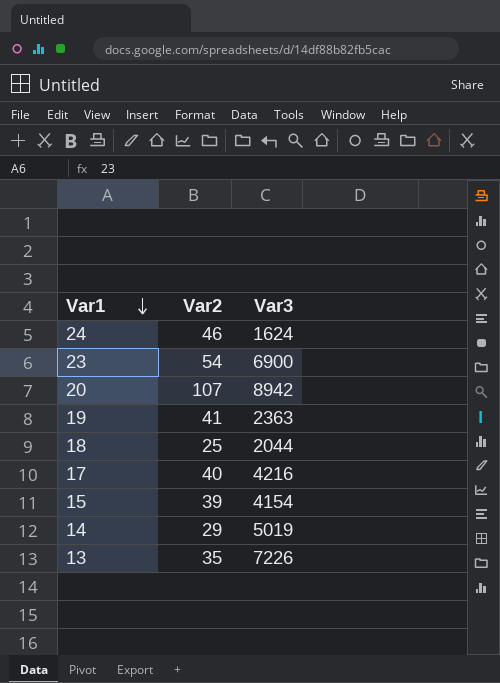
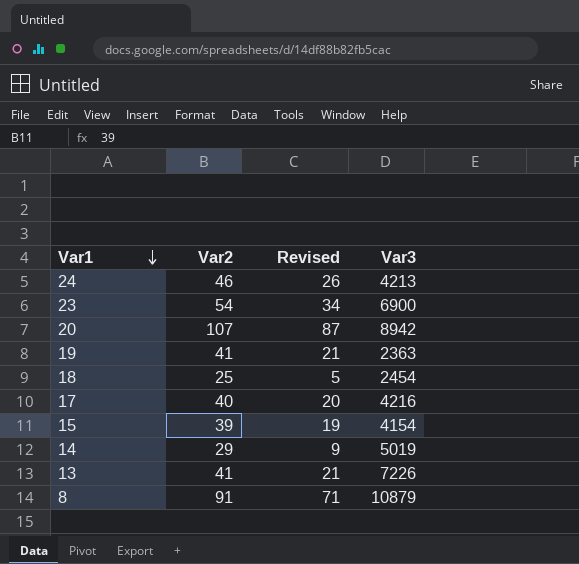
column Revised | formula: none -> [Var2] - 20
24 | Var3: 1624 -> 4213
18 | Var3: 2044 -> 2454
13 | Var2: 35 -> 41
row 8: none -> 91 | 71 | 10879

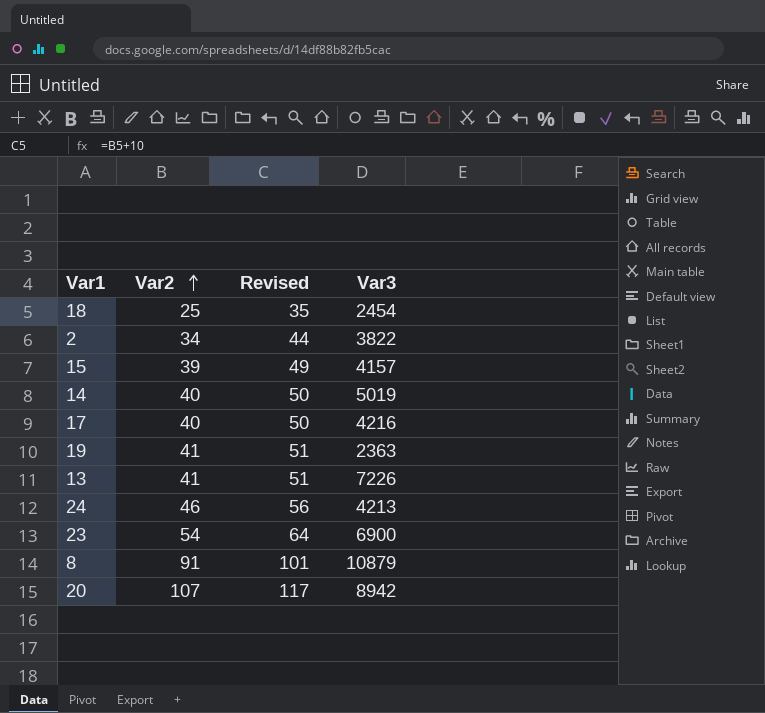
row order: Var1 descending -> Var2 ascending
column Revised | formula: [Var2] - 20 -> [Var2] + 10
row 2: none -> 34 | 44 | 3822
15 | Var3: 4154 -> 4157
14 | Var2: 29 -> 40

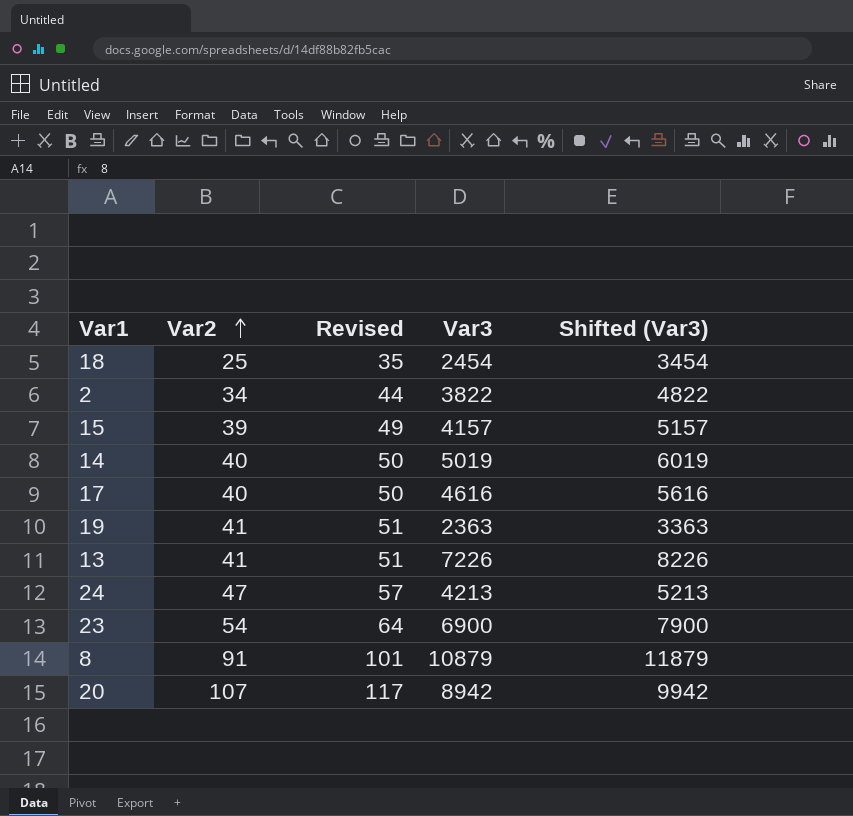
column Shifted (Var3) | formula: none -> [Var3] + 1000
17 | Var3: 4216 -> 4616
24 | Var2: 46 -> 47
24 | Revised: 56 -> 57

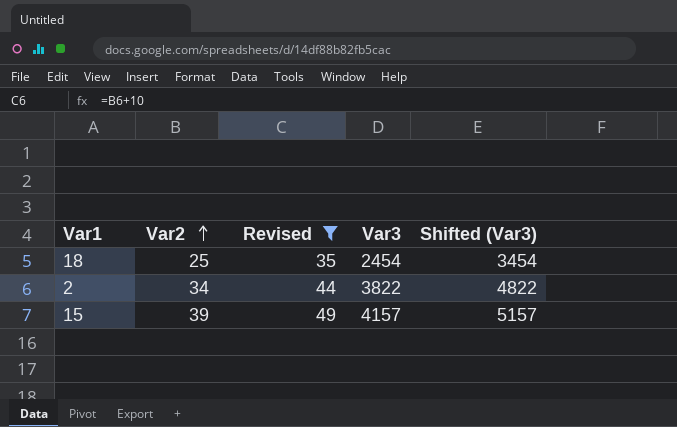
filter: none -> Revised <= 49

